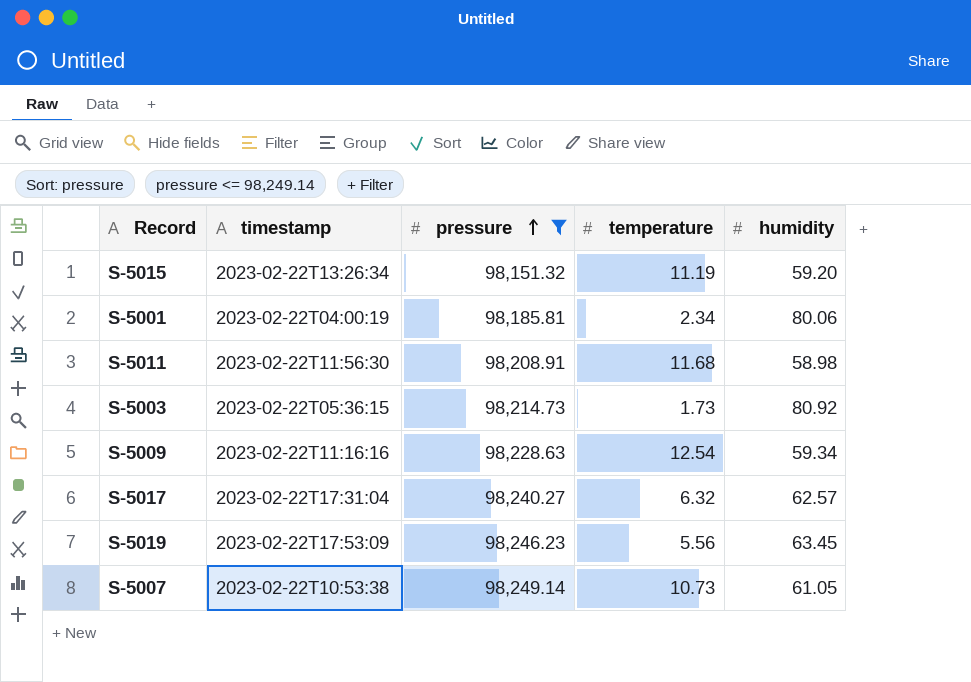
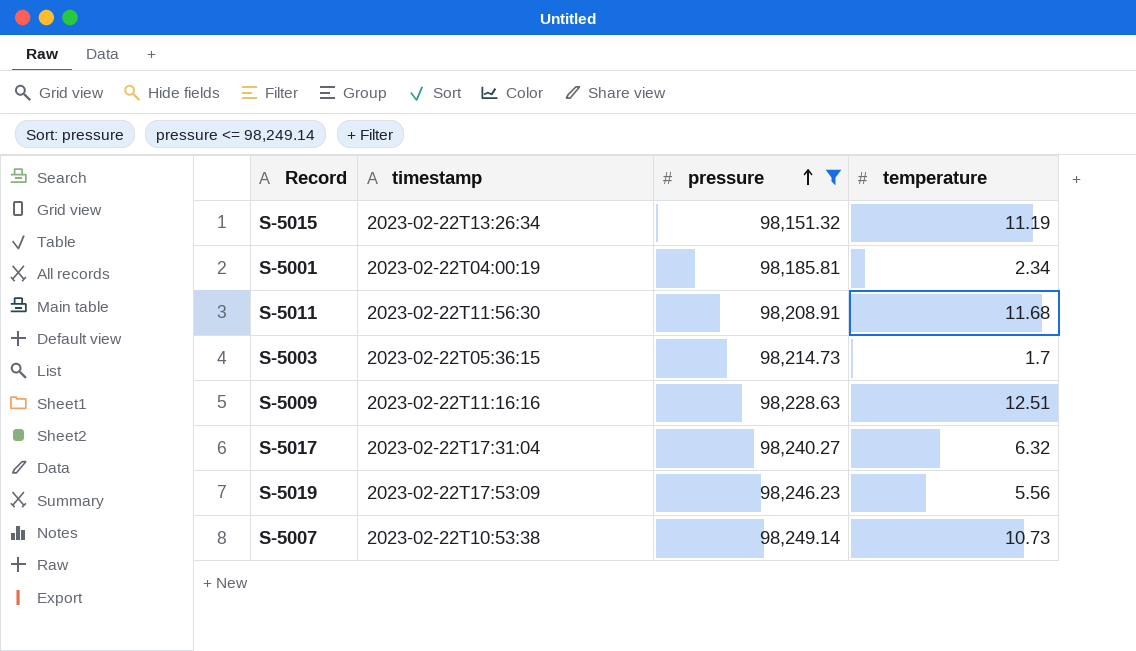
column humidity | position: 5 -> none
S-5003 | temperature: 1.73 -> 1.7
S-5009 | temperature: 12.54 -> 12.51

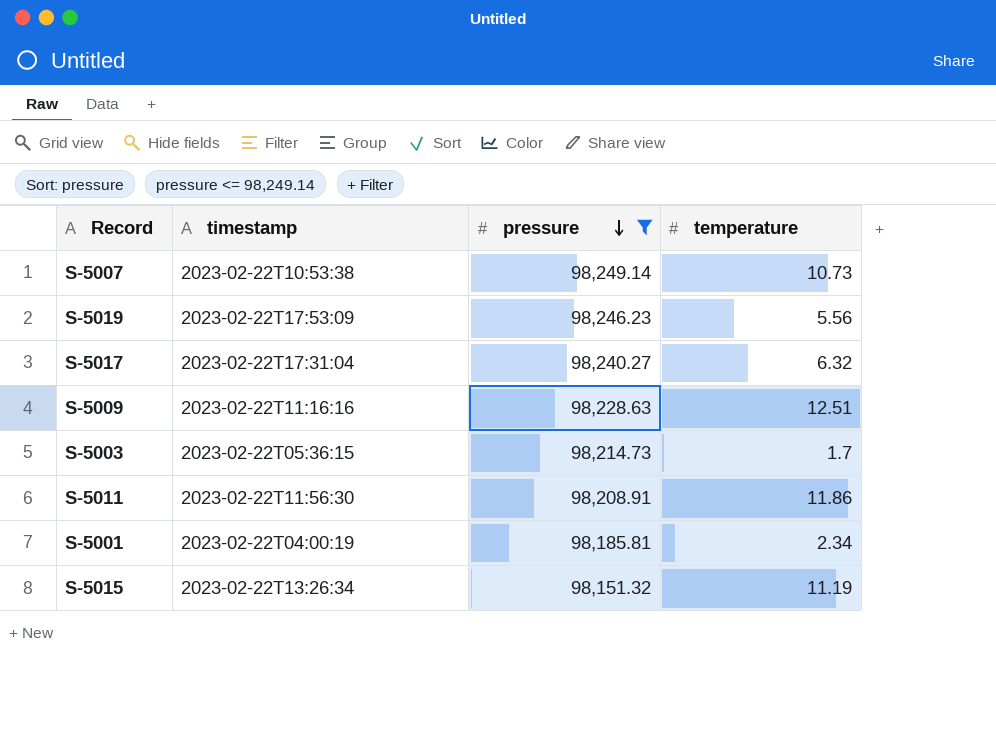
row order: pressure ascending -> pressure descending
S-5011 | temperature: 11.68 -> 11.86

